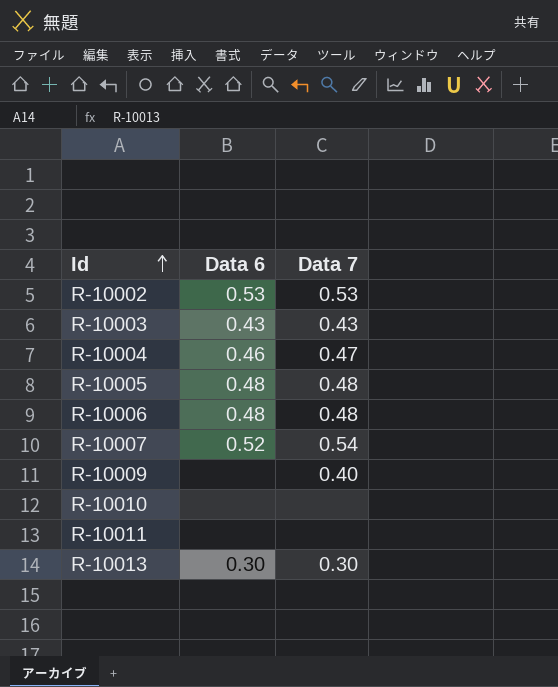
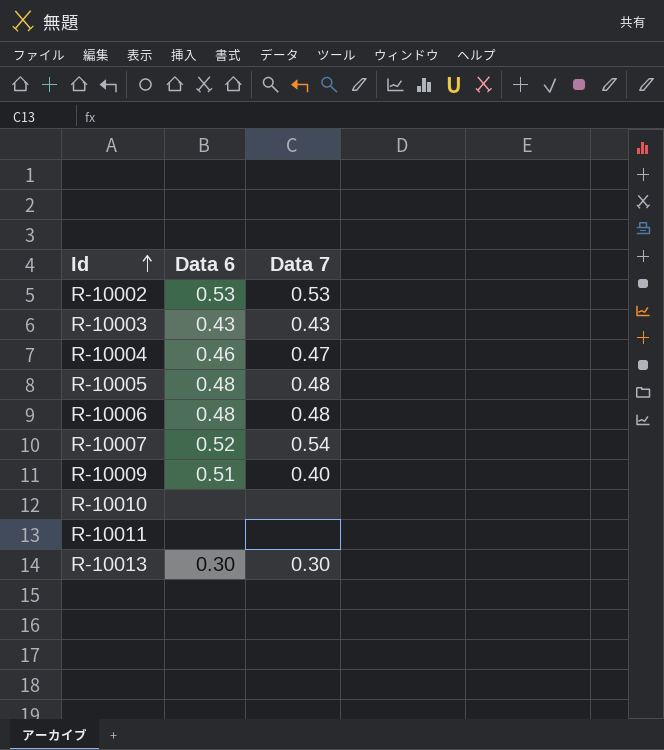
R-10009 | Data 6: none -> 0.51

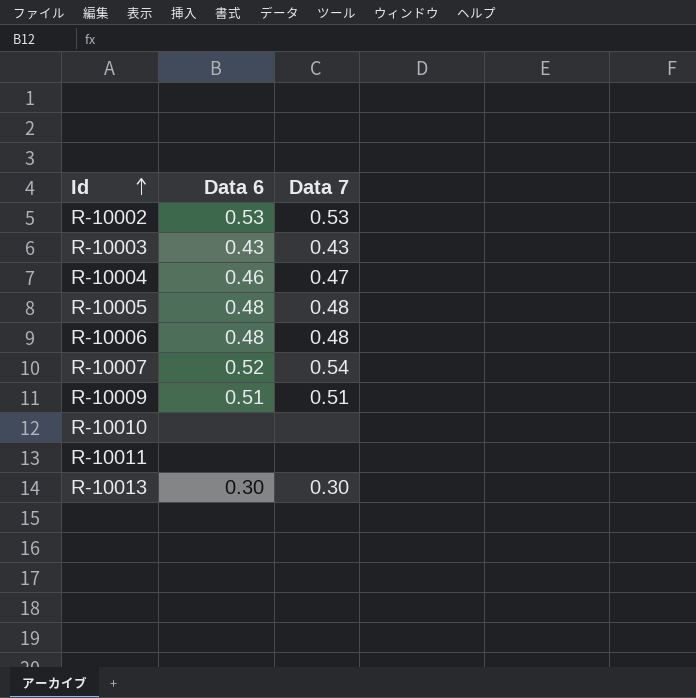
R-10009 | Data 7: 0.40 -> 0.51

